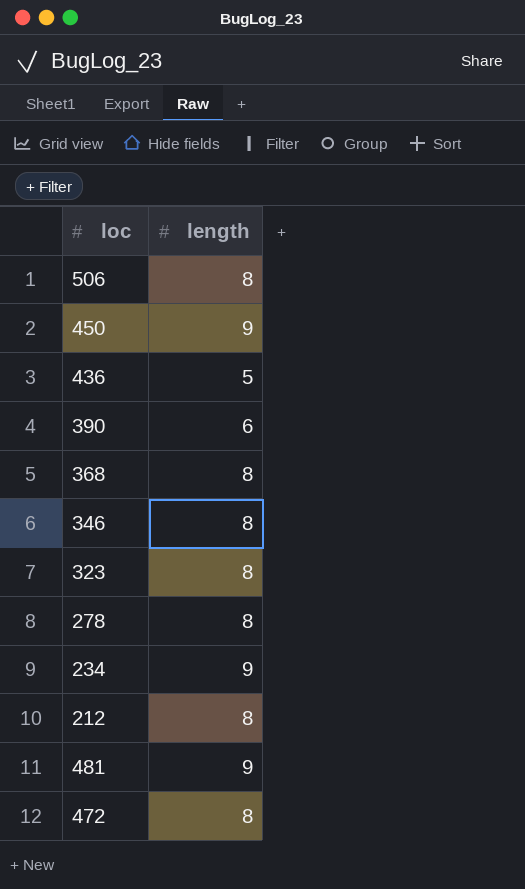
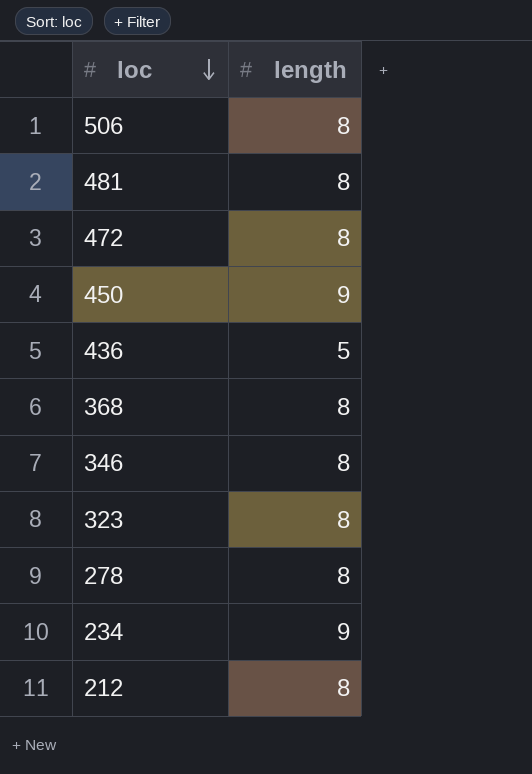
row order: none -> loc descending
row 390: 6 -> none
481 | length: 9 -> 8

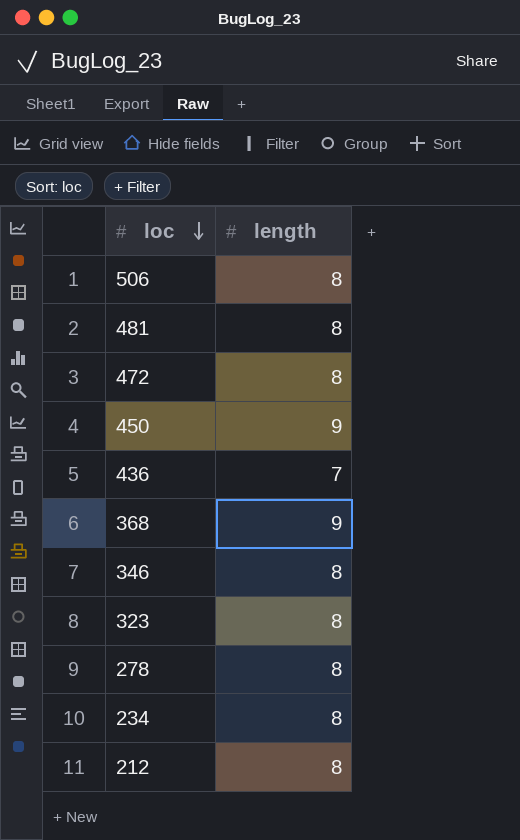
436 | length: 5 -> 7
368 | length: 8 -> 9
234 | length: 9 -> 8

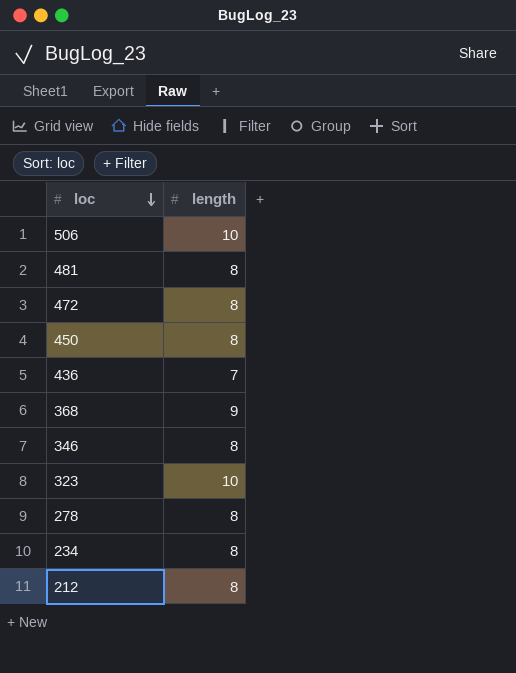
506 | length: 8 -> 10
450 | length: 9 -> 8
323 | length: 8 -> 10

